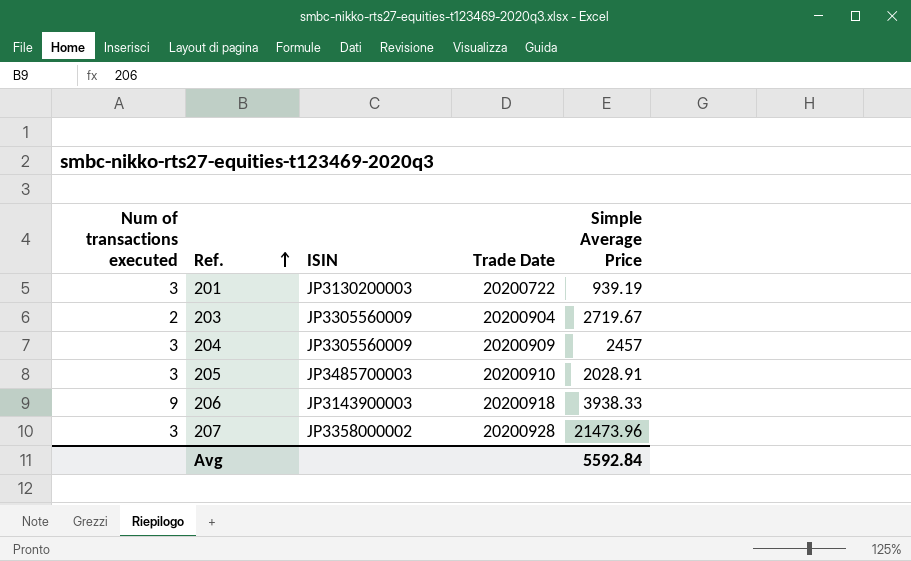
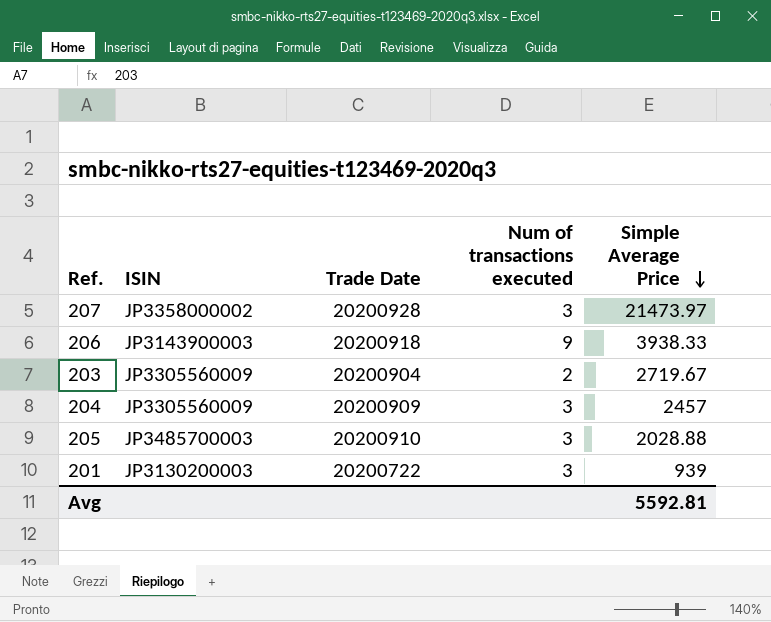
row order: Ref. ascending -> Simple Average Price descending
column Num of transactions executed | position: 1 -> 4
207 | Simple Average Price: 21473.96 -> 21473.97
205 | Simple Average Price: 2028.91 -> 2028.88
201 | Simple Average Price: 939.19 -> 939
Avg | Simple Average Price: 5592.84 -> 5592.81

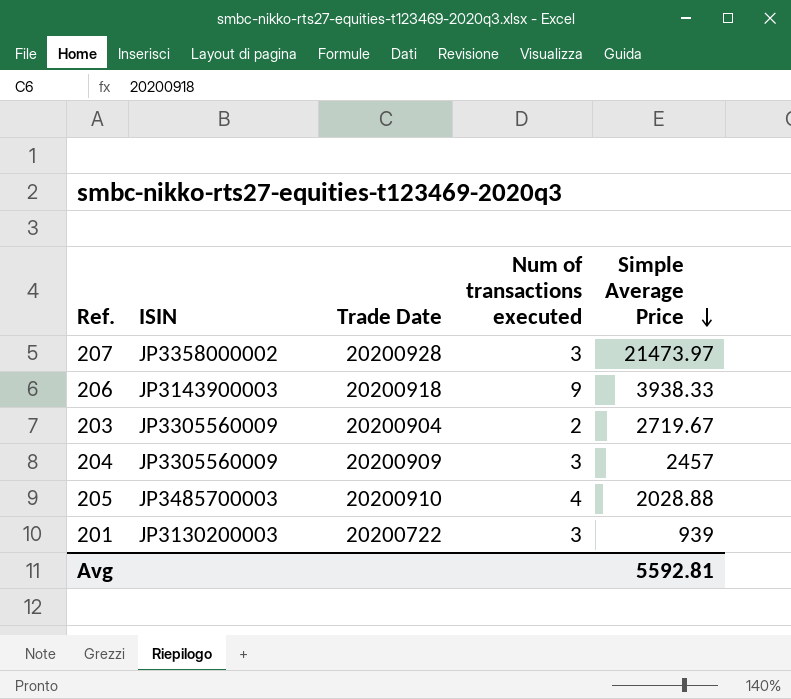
205 | Num of transactions executed: 3 -> 4

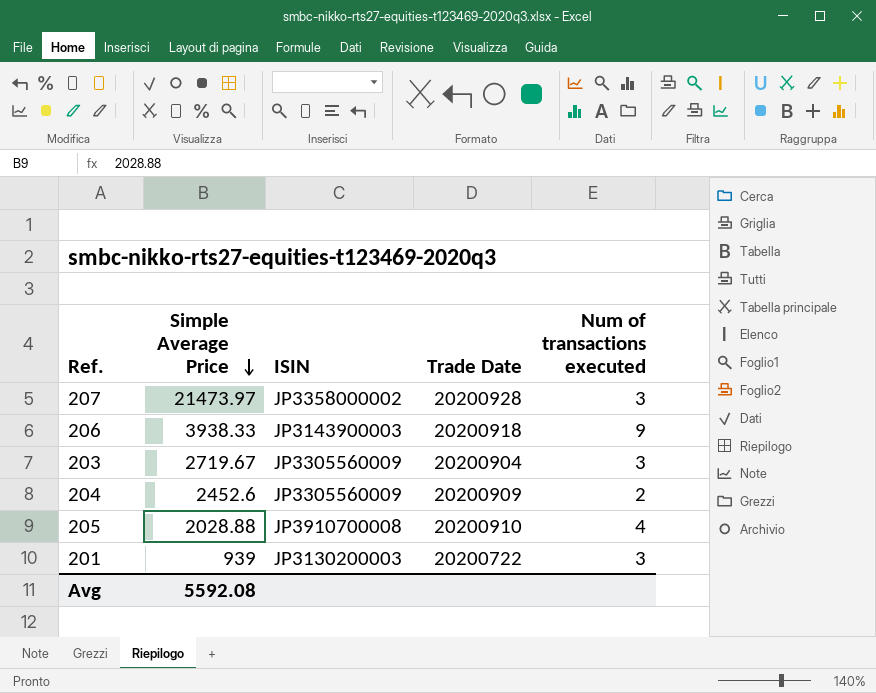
column Simple Average Price | position: 5 -> 2
203 | Num of transactions executed: 2 -> 3
204 | Simple Average Price: 2457 -> 2452.6
204 | Num of transactions executed: 3 -> 2
205 | ISIN: JP3485700003 -> JP3910700008
Avg | Simple Average Price: 5592.81 -> 5592.08

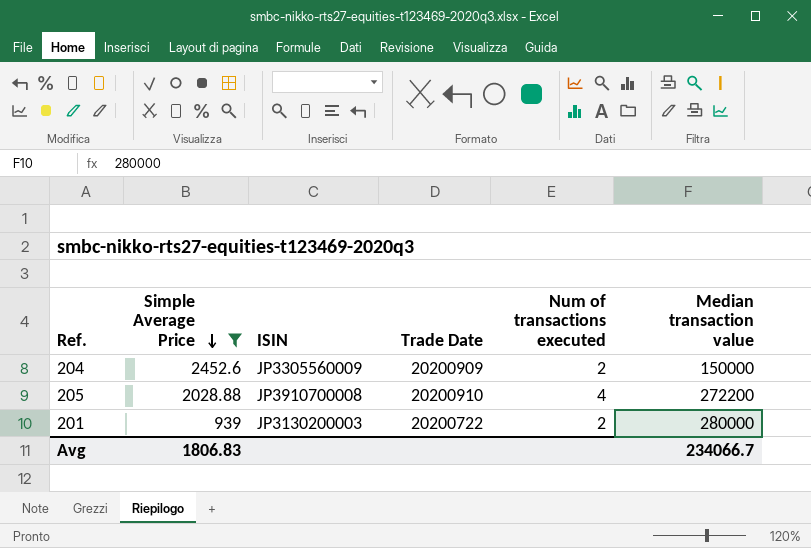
filter: none -> Simple Average Price <= 2452.6
column Median transaction value | position: none -> 6
201 | Num of transactions executed: 3 -> 2
Avg | Simple Average Price: 5592.08 -> 1806.83

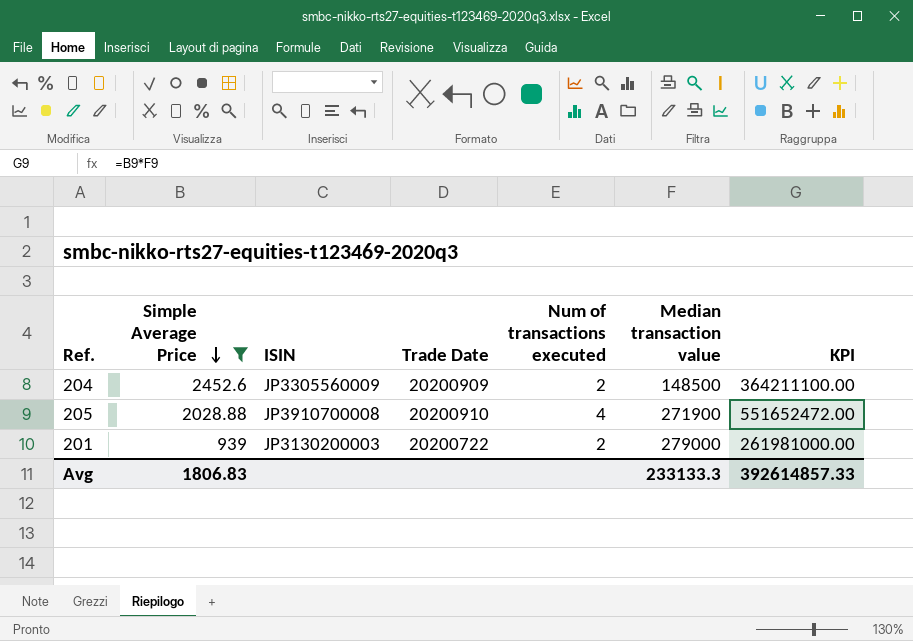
column KPI | formula: none -> [Simple Average Price] * [Median transaction value]
204 | Median transaction value: 150000 -> 148500
205 | Median transaction value: 272200 -> 271900
201 | Median transaction value: 280000 -> 279000
Avg | Median transaction value: 234066.7 -> 233133.3

